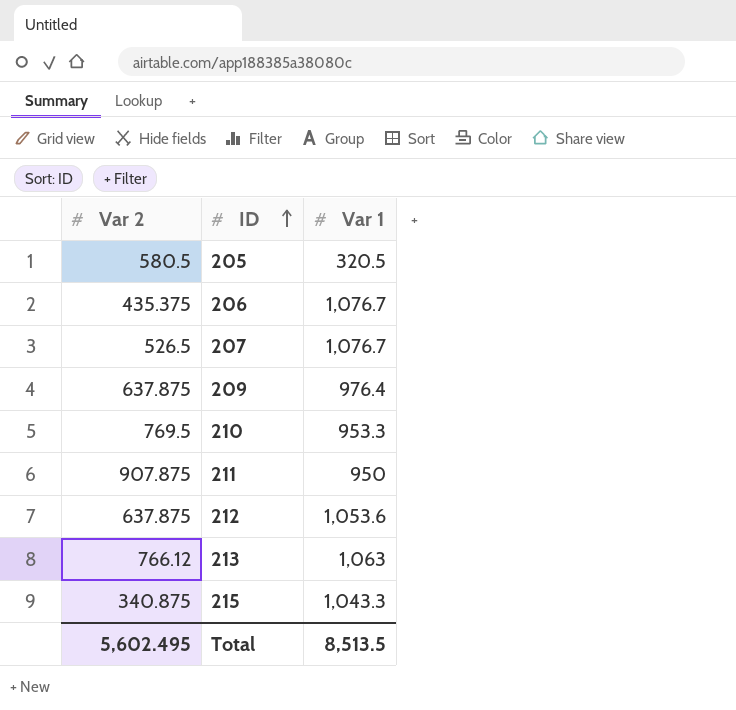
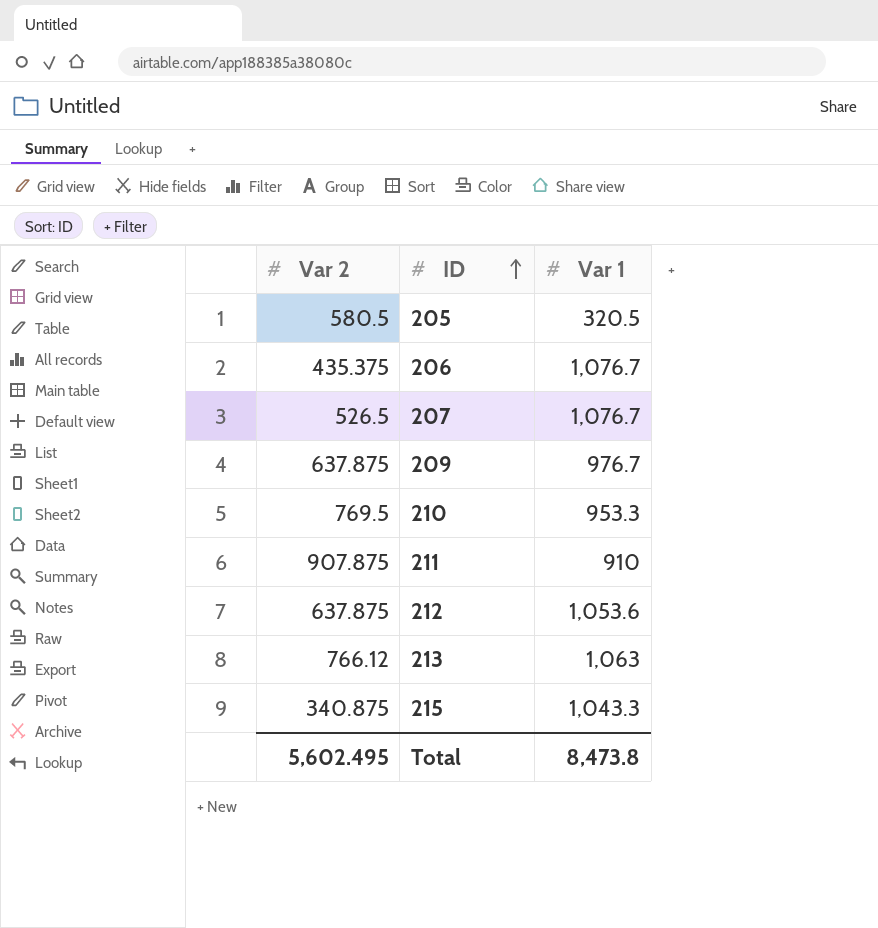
209 | Var 1: 976.4 -> 976.7
211 | Var 1: 950 -> 910
Total | Var 1: 8,513.5 -> 8,473.8

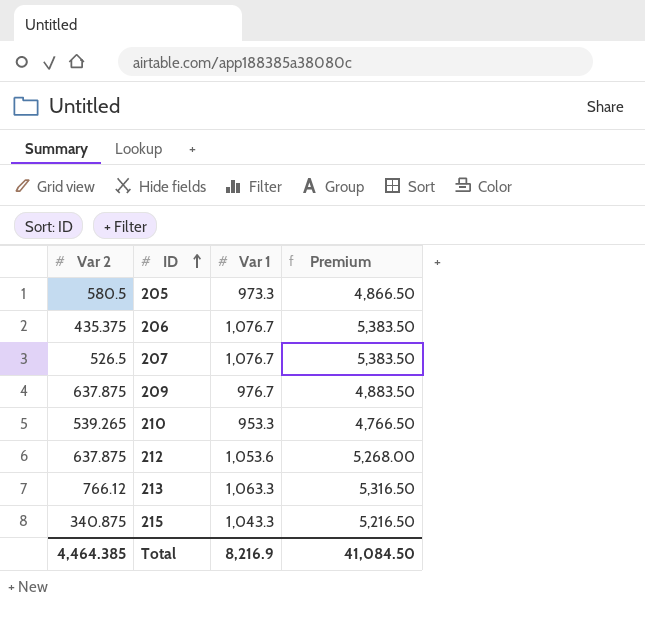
column Premium | formula: none -> [Var 1] * 5
row 211: 907.875 | 910 -> none
205 | Var 1: 320.5 -> 973.3
210 | Var 2: 769.5 -> 539.265
213 | Var 1: 1,063 -> 1,063.3
Total | Var 2: 5,602.495 -> 4,464.385
Total | Var 1: 8,473.8 -> 8,216.9

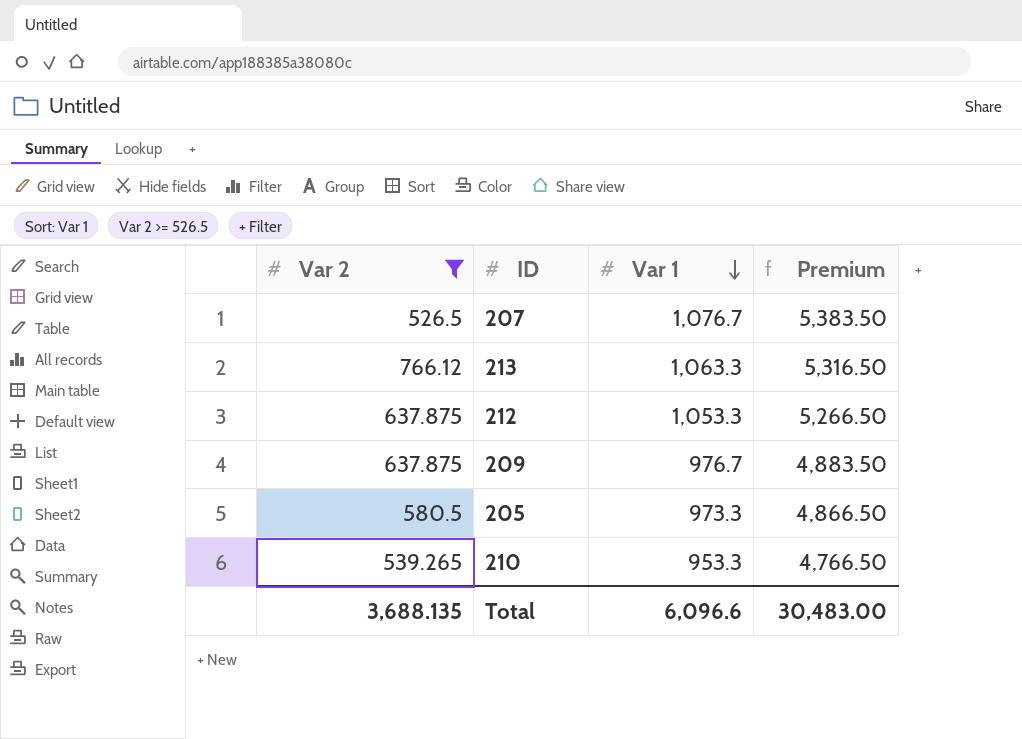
filter: none -> Var 2 >= 526.5
row order: ID ascending -> Var 1 descending
212 | Var 1: 1,053.6 -> 1,053.3
212 | Premium: 5,268.00 -> 5,266.50
Total | Var 2: 4,464.385 -> 3,688.135
Total | Var 1: 8,216.9 -> 6,096.6
Total | Premium: 41,084.50 -> 30,483.00

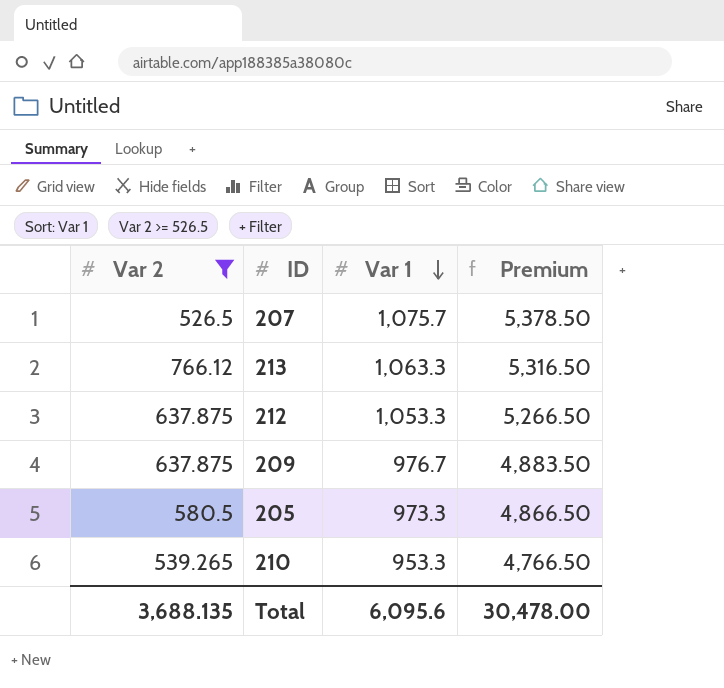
207 | Var 1: 1,076.7 -> 1,075.7
207 | Premium: 5,383.50 -> 5,378.50
Total | Var 1: 6,096.6 -> 6,095.6
Total | Premium: 30,483.00 -> 30,478.00

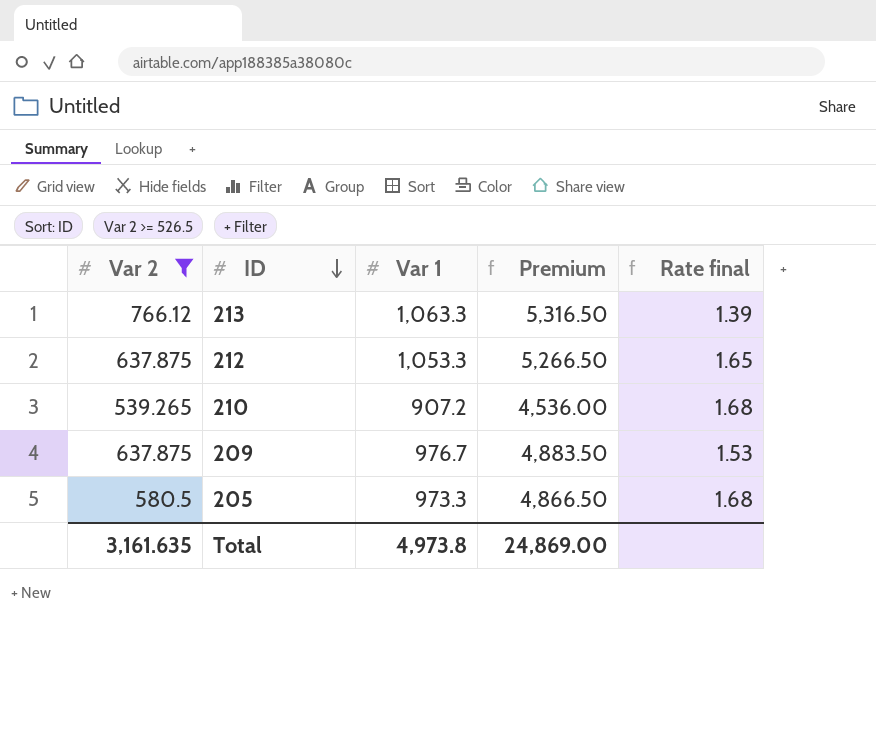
row order: Var 1 descending -> ID descending
column Rate final | formula: none -> [Var 1] / [Var 2]
row 207: 526.5 | 1,075.7 | 5,378.50 -> none
210 | Var 1: 953.3 -> 907.2
210 | Premium: 4,766.50 -> 4,536.00
Total | Var 2: 3,688.135 -> 3,161.635
Total | Var 1: 6,095.6 -> 4,973.8
Total | Premium: 30,478.00 -> 24,869.00

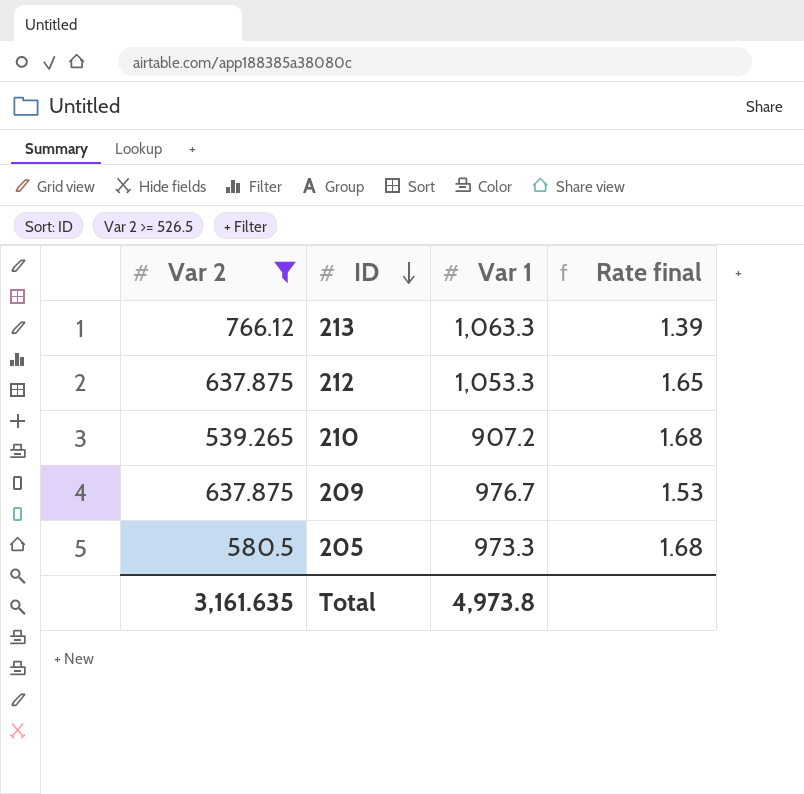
column Premium | formula: [Var 1] * 5 -> none

